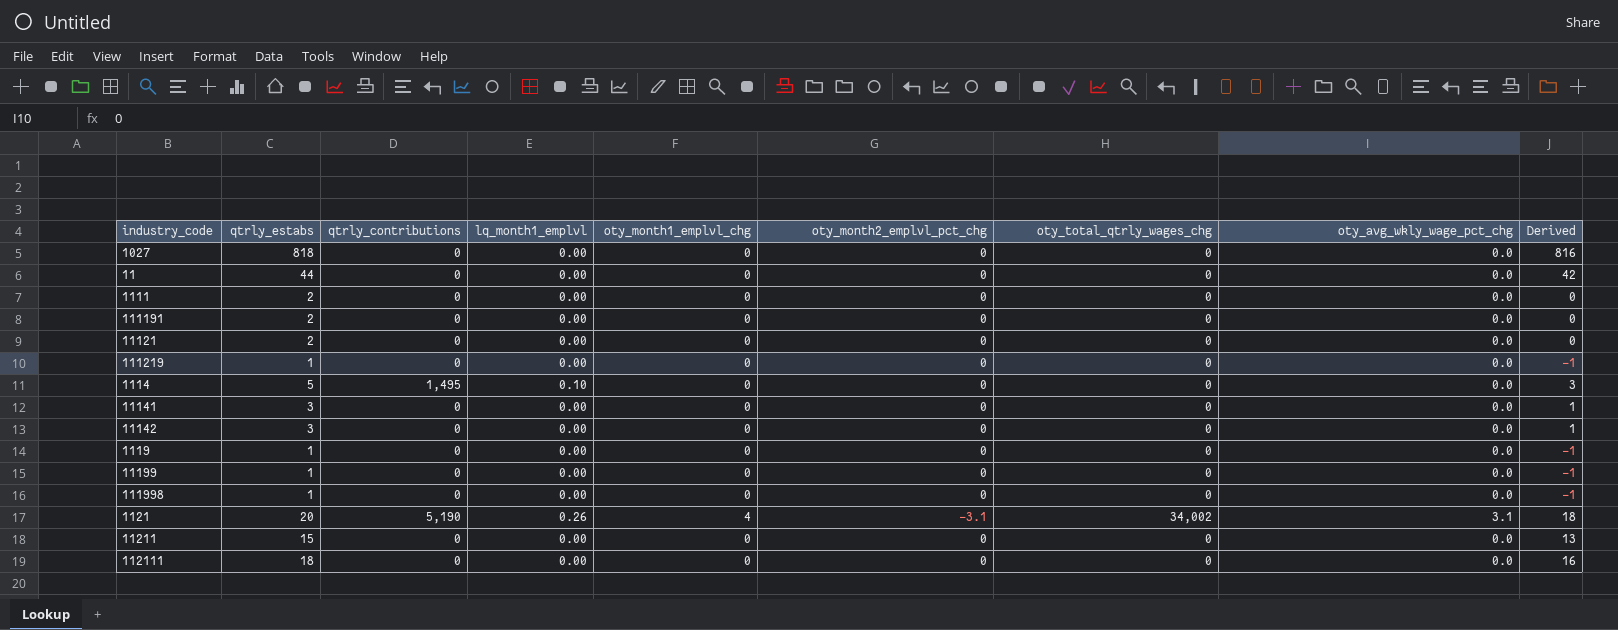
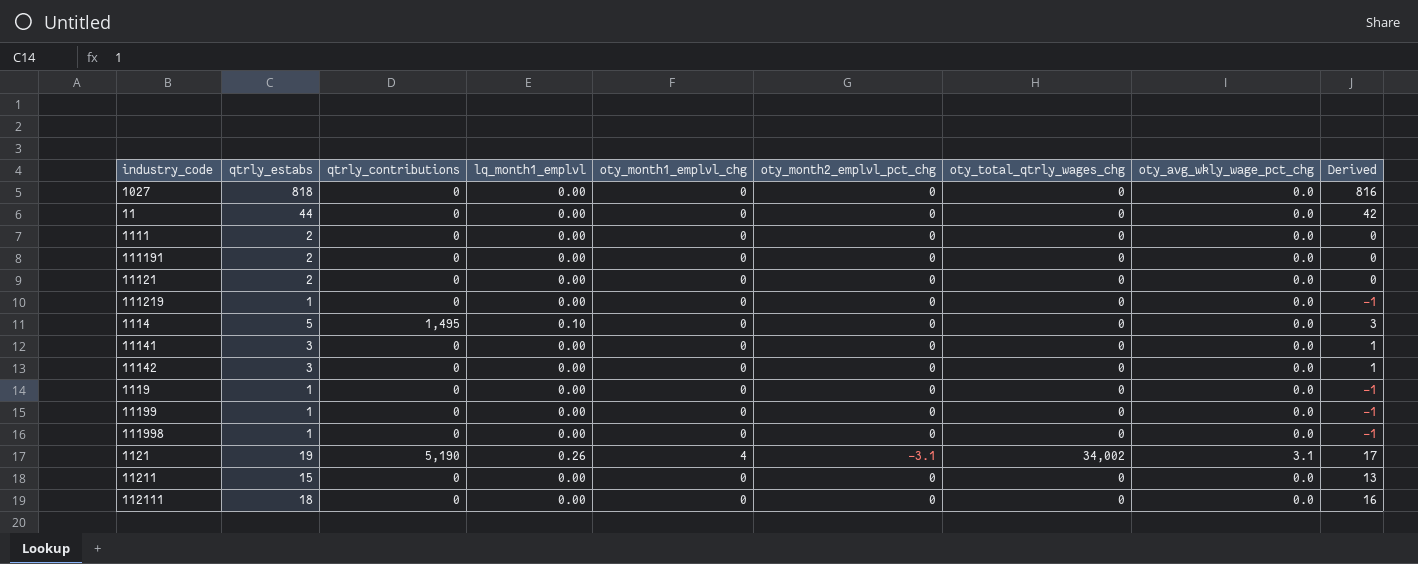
1121 | qtrly_estabs: 20 -> 19
1121 | Derived: 18 -> 17

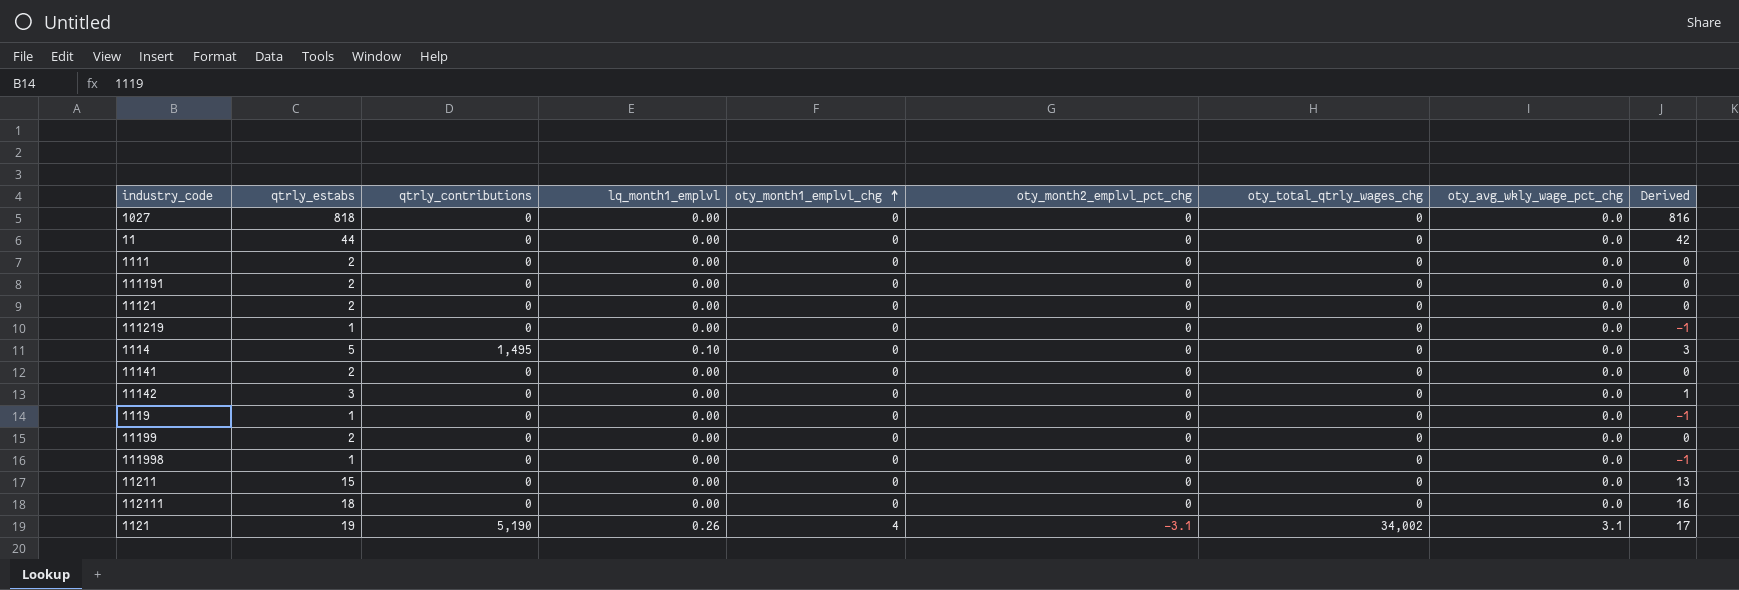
row order: none -> oty_month1_emplvl_chg ascending
11141 | qtrly_estabs: 3 -> 2
11141 | Derived: 1 -> 0
11199 | qtrly_estabs: 1 -> 2
11199 | Derived: -1 -> 0

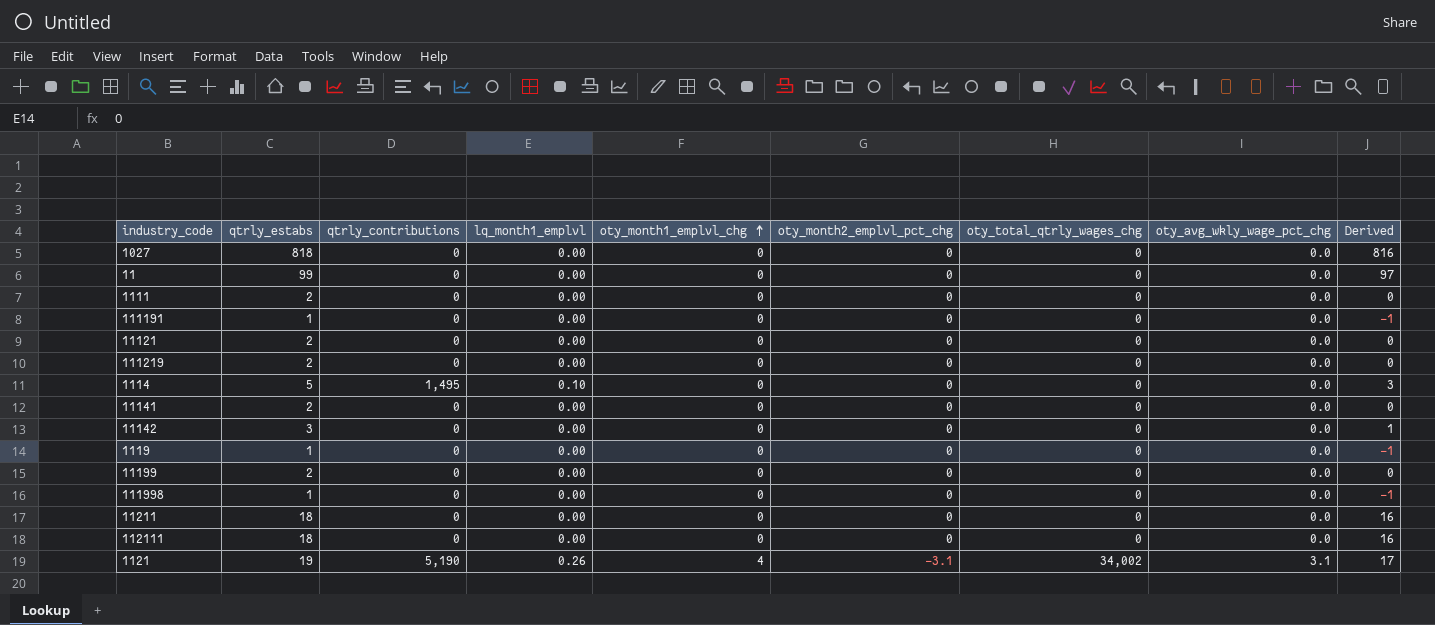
11 | qtrly_estabs: 44 -> 99
11 | Derived: 42 -> 97
111191 | qtrly_estabs: 2 -> 1
111191 | Derived: 0 -> -1
111219 | qtrly_estabs: 1 -> 2
111219 | Derived: -1 -> 0
11211 | qtrly_estabs: 15 -> 18
11211 | Derived: 13 -> 16

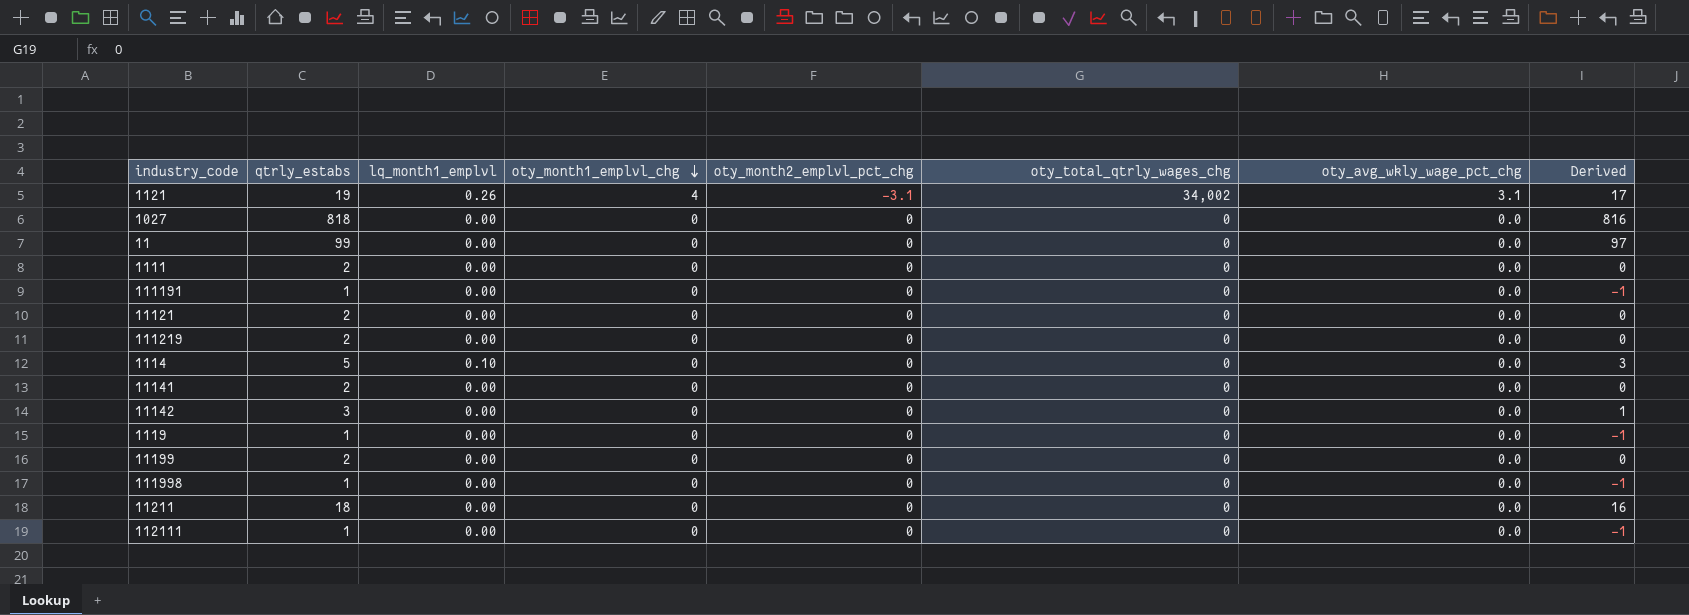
row order: oty_month1_emplvl_chg ascending -> oty_month1_emplvl_chg descending
column qtrly_contributions | position: 3 -> none
112111 | qtrly_estabs: 18 -> 1
112111 | Derived: 16 -> -1

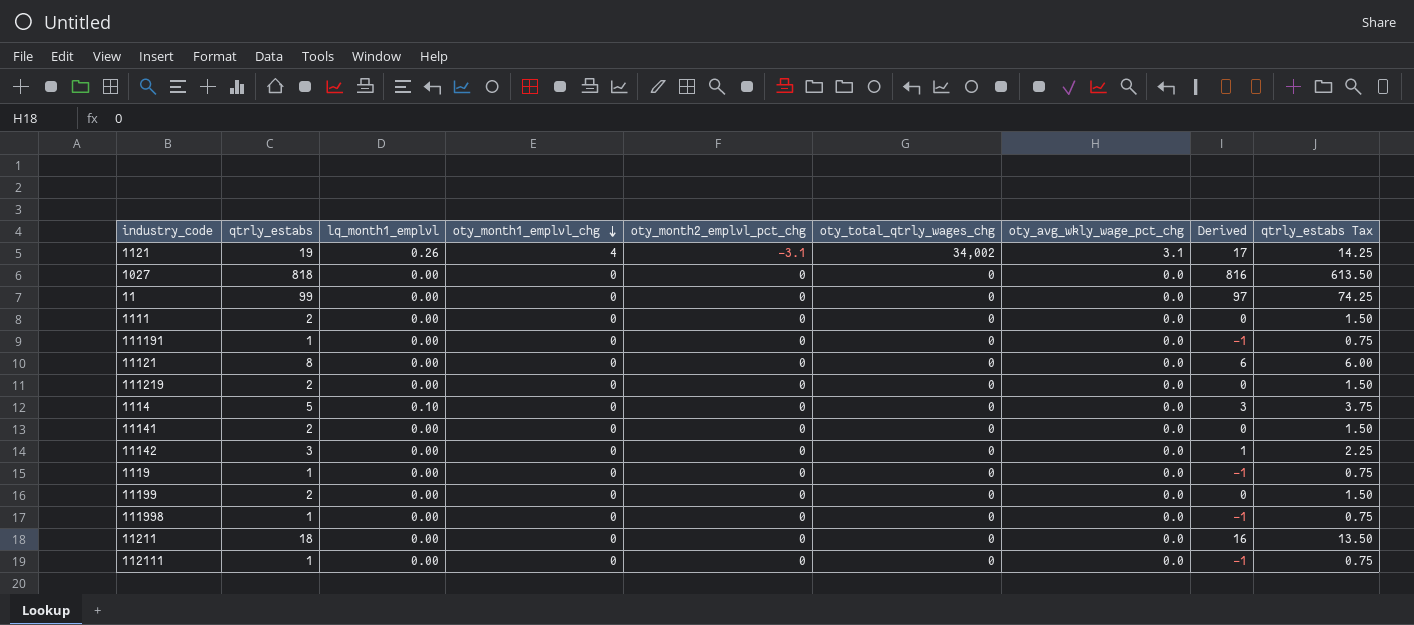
column qtrly_estabs Tax | formula: none -> [qtrly_estabs] * 0.75
11121 | qtrly_estabs: 2 -> 8
11121 | Derived: 0 -> 6

